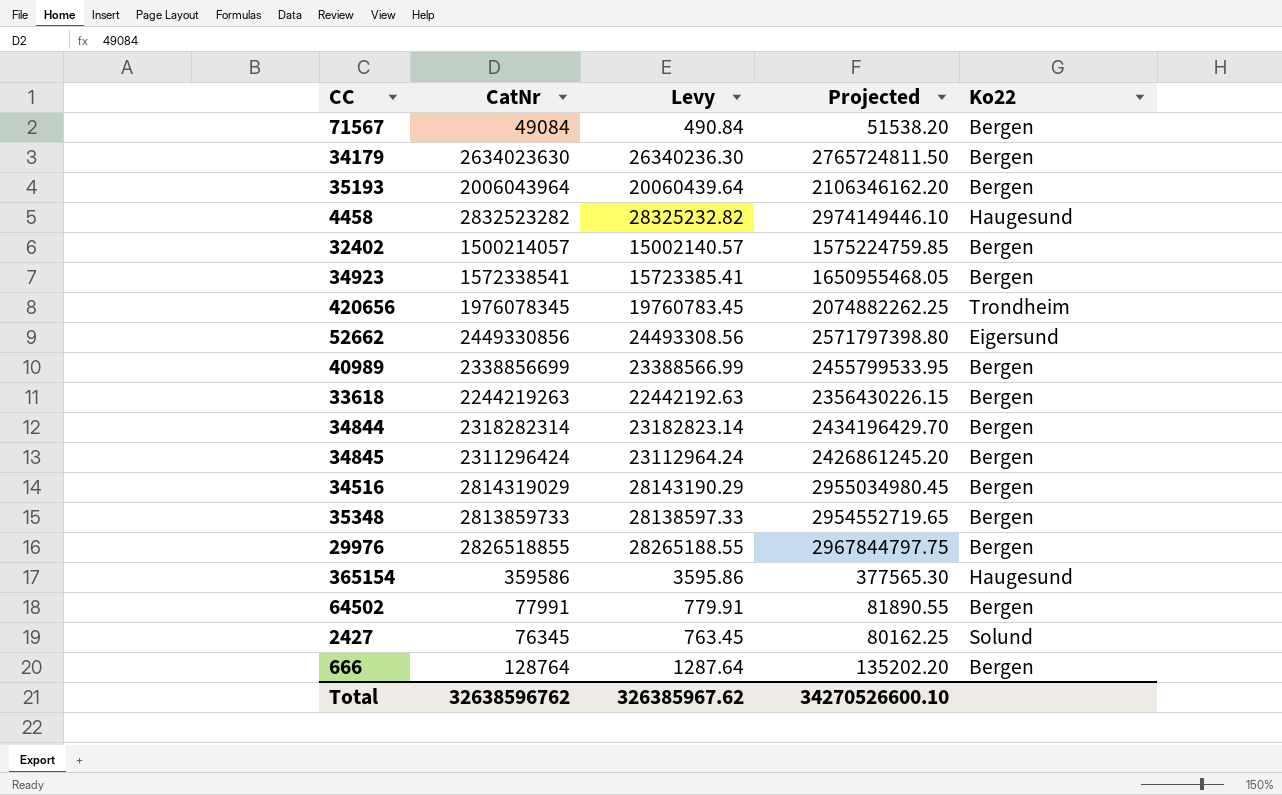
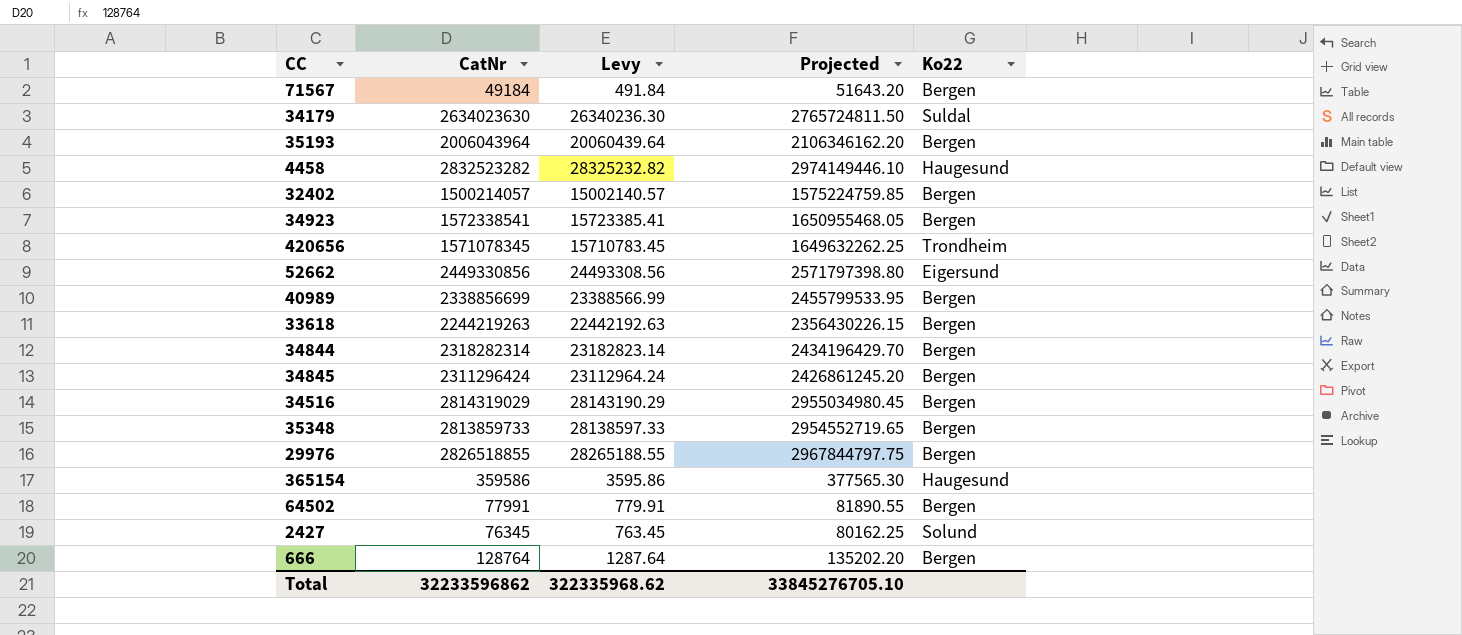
71567 | CatNr: 49084 -> 49184
71567 | Levy: 490.84 -> 491.84
71567 | Projected: 51538.20 -> 51643.20
34179 | Ko22: Bergen -> Suldal
420656 | CatNr: 1976078345 -> 1571078345
420656 | Levy: 19760783.45 -> 15710783.45
420656 | Projected: 2074882262.25 -> 1649632262.25
Total | CatNr: 32638596762 -> 32233596862
Total | Levy: 326385967.62 -> 322335968.62
Total | Projected: 34270526600.10 -> 33845276705.10

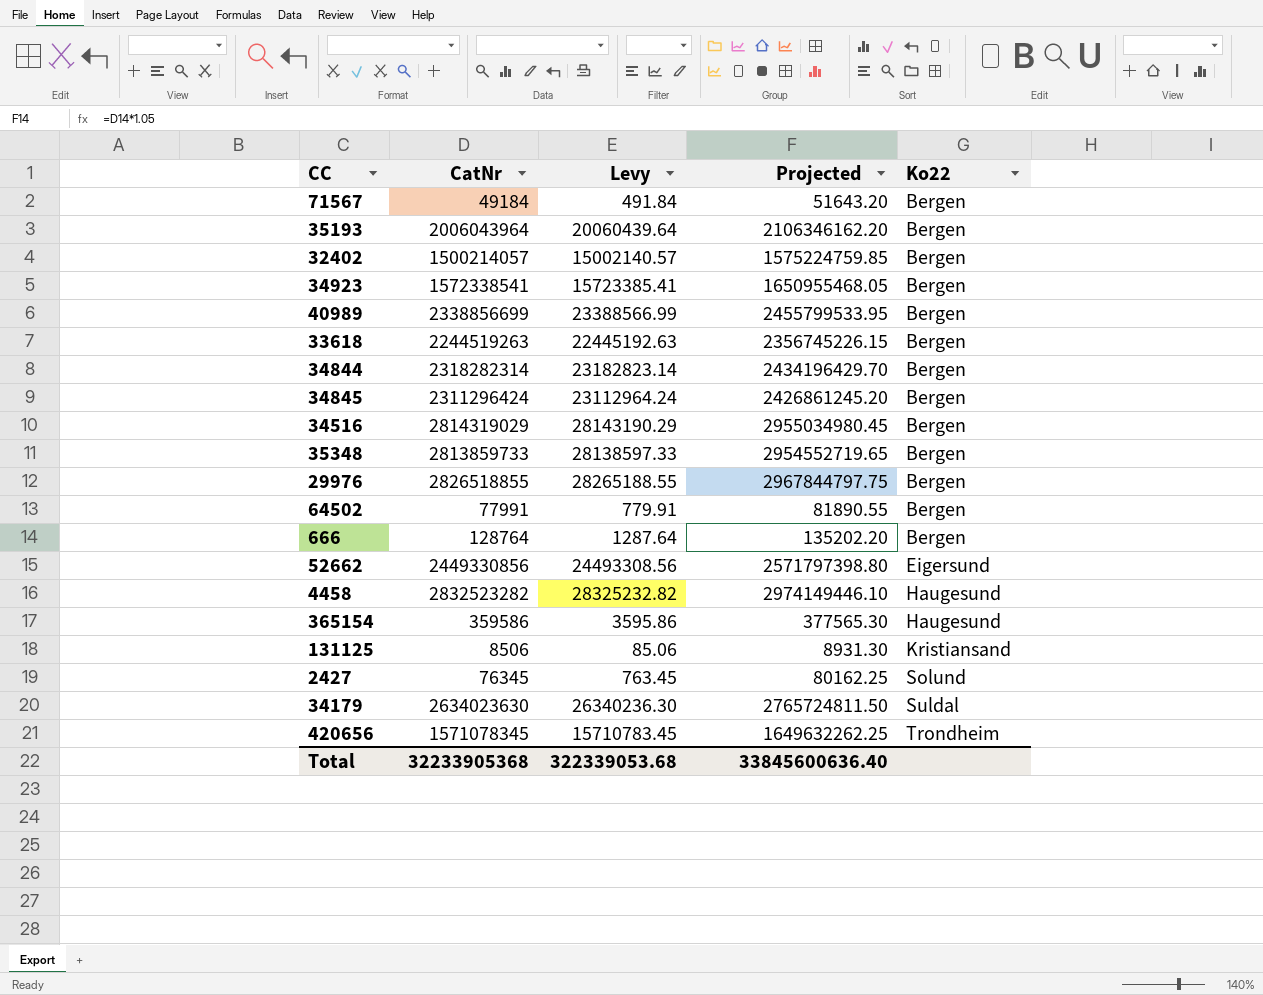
row order: none -> Ko22 ascending
33618 | CatNr: 2244219263 -> 2244519263
33618 | Levy: 22442192.63 -> 22445192.63
33618 | Projected: 2356430226.15 -> 2356745226.15
row 131125: none -> 8506 | 85.06 | 8931.30 | Kristiansand
Total | CatNr: 32233596862 -> 32233905368
Total | Levy: 322335968.62 -> 322339053.68
Total | Projected: 33845276705.10 -> 33845600636.40

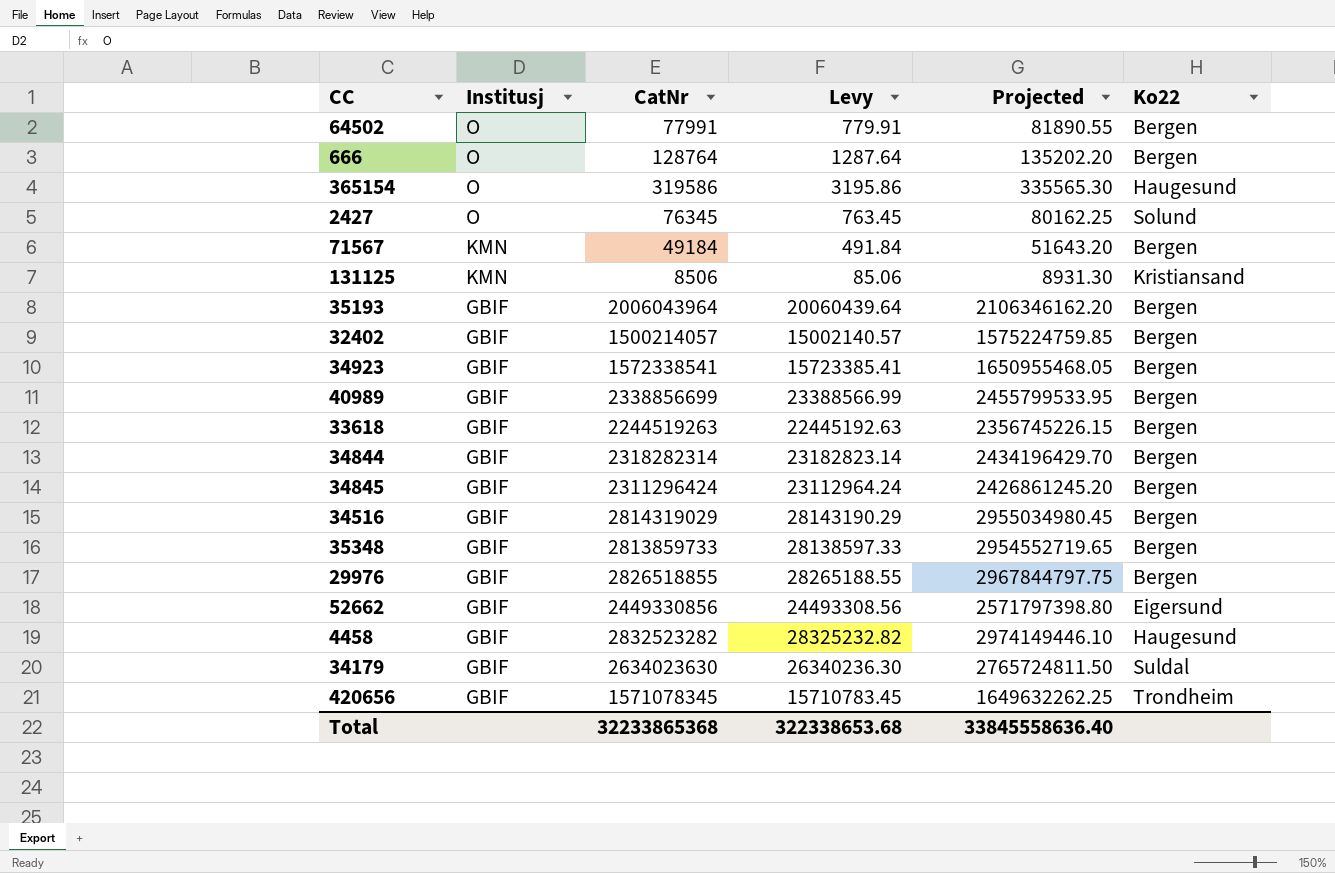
row order: Ko22 ascending -> Institusj descending
column Institusj | position: none -> 2
365154 | CatNr: 359586 -> 319586
365154 | Levy: 3595.86 -> 3195.86
365154 | Projected: 377565.30 -> 335565.30
Total | CatNr: 32233905368 -> 32233865368
Total | Levy: 322339053.68 -> 322338653.68
Total | Projected: 33845600636.40 -> 33845558636.40

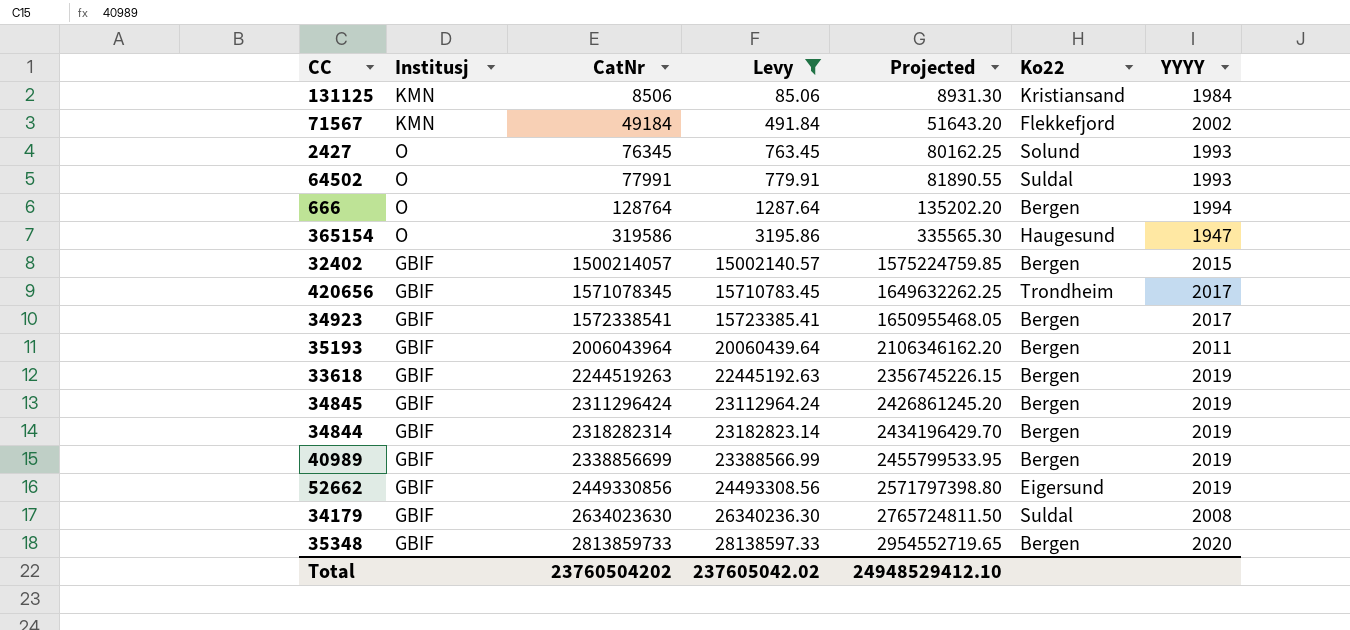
filter: none -> Levy <= 28138597.33
row order: Institusj descending -> CatNr ascending
column YYYY | position: none -> 7
71567 | Ko22: Bergen -> Flekkefjord
64502 | Ko22: Bergen -> Suldal
Total | CatNr: 32233865368 -> 23760504202
Total | Levy: 322338653.68 -> 237605042.02
Total | Projected: 33845558636.40 -> 24948529412.10

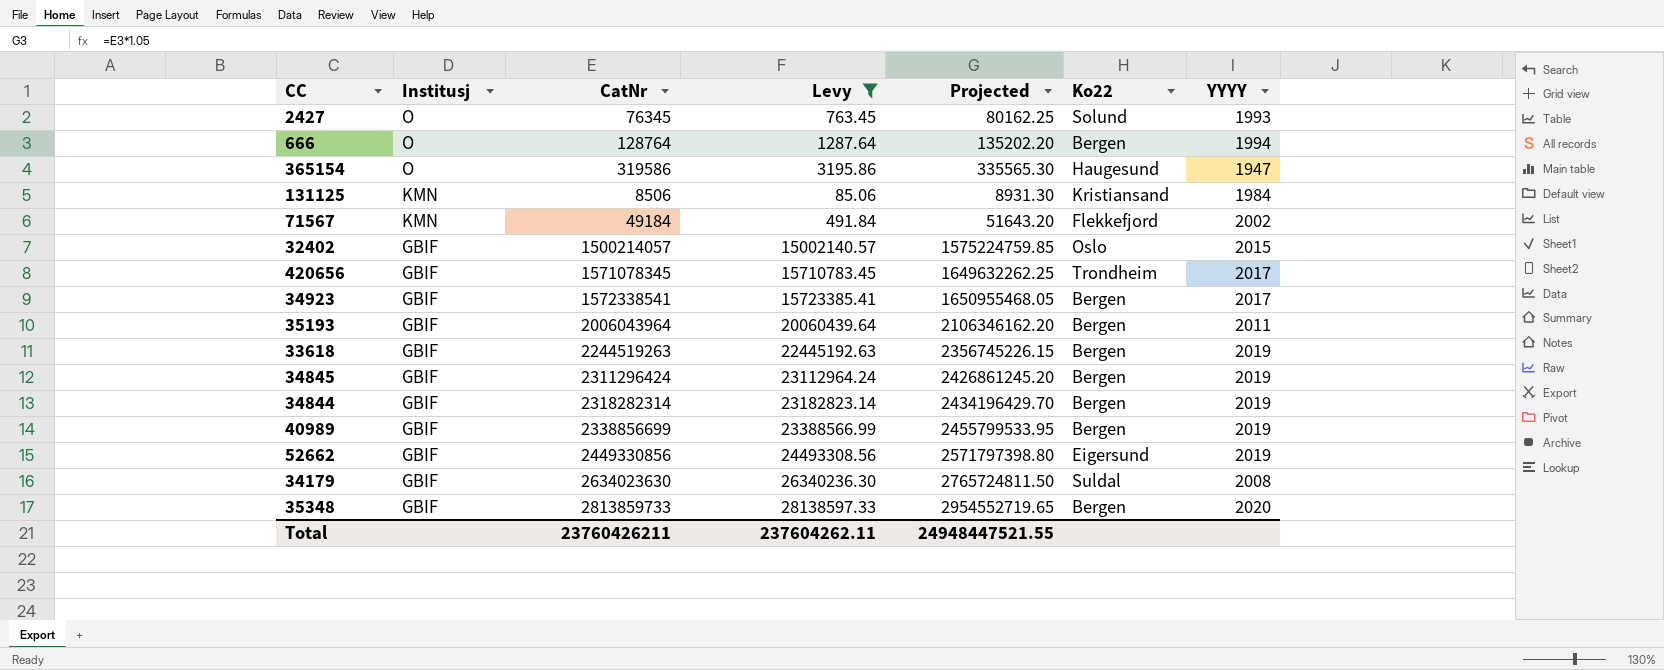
row order: CatNr ascending -> Institusj descending
row 64502: O | 77991 | 779.91 | 81890.55 | Suldal | 1993 -> none
32402 | Ko22: Bergen -> Oslo
Total | CatNr: 23760504202 -> 23760426211
Total | Levy: 237605042.02 -> 237604262.11
Total | Projected: 24948529412.10 -> 24948447521.55

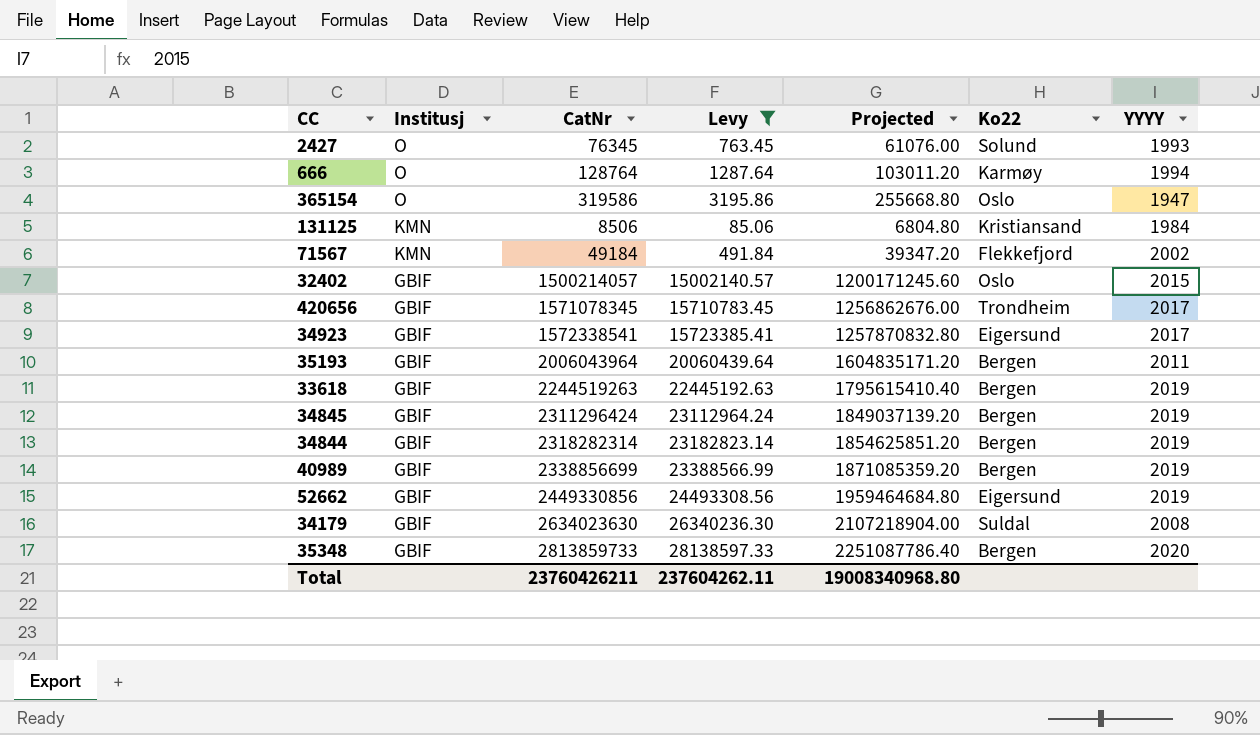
column Projected | formula: [CatNr] * 1.05 -> [CatNr] * 0.8
666 | Ko22: Bergen -> Karmøy
365154 | Ko22: Haugesund -> Oslo
34923 | Ko22: Bergen -> Eigersund
Total | Projected: 24948447521.55 -> 19008340968.80

